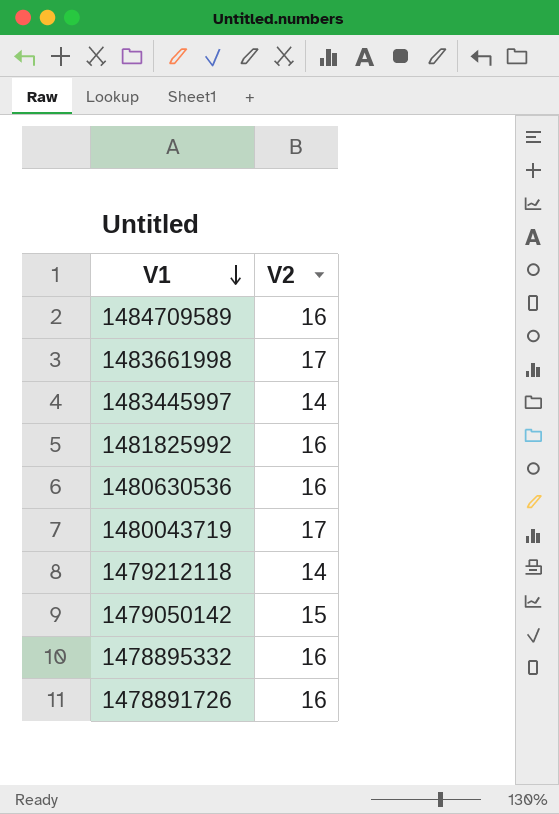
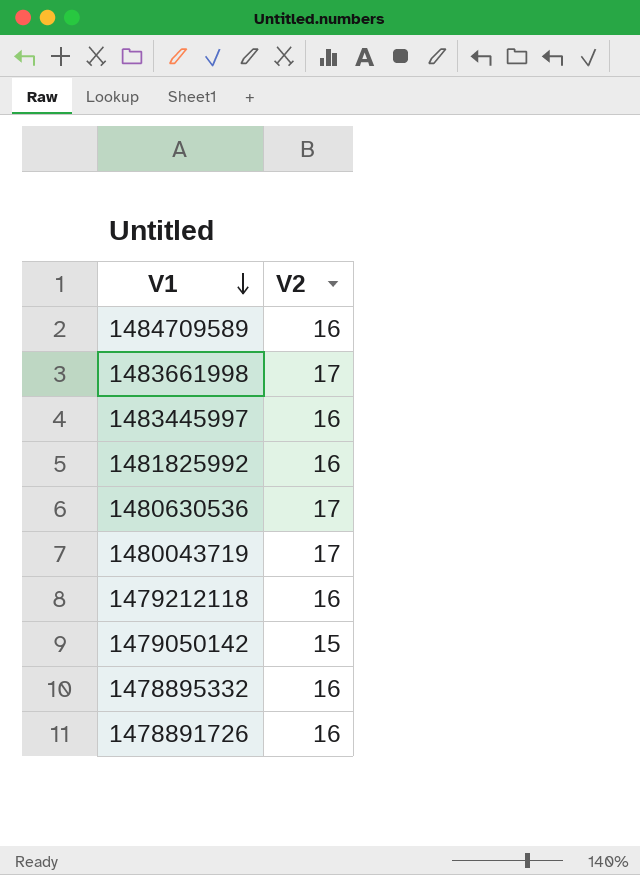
1483445997 | V2: 14 -> 16
1480630536 | V2: 16 -> 17
1479212118 | V2: 14 -> 16

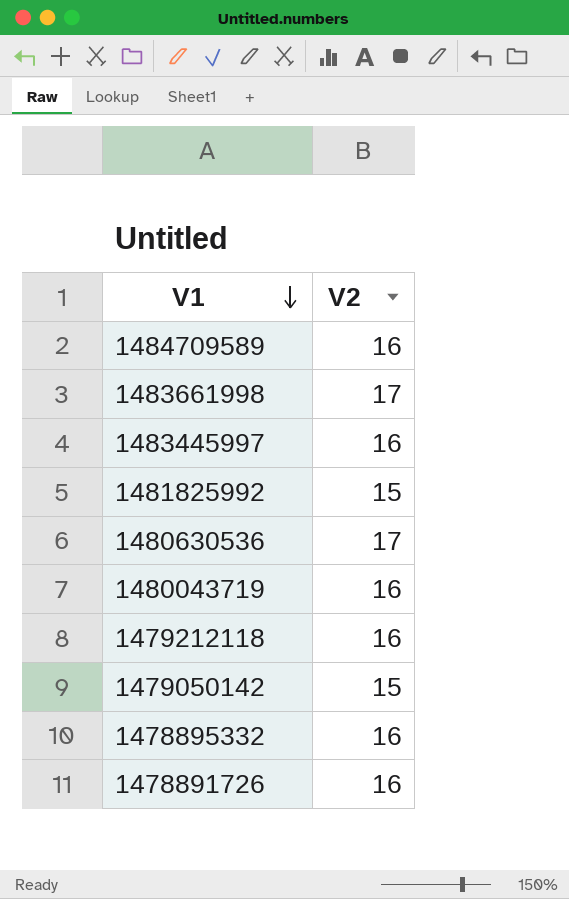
1481825992 | V2: 16 -> 15
1480043719 | V2: 17 -> 16

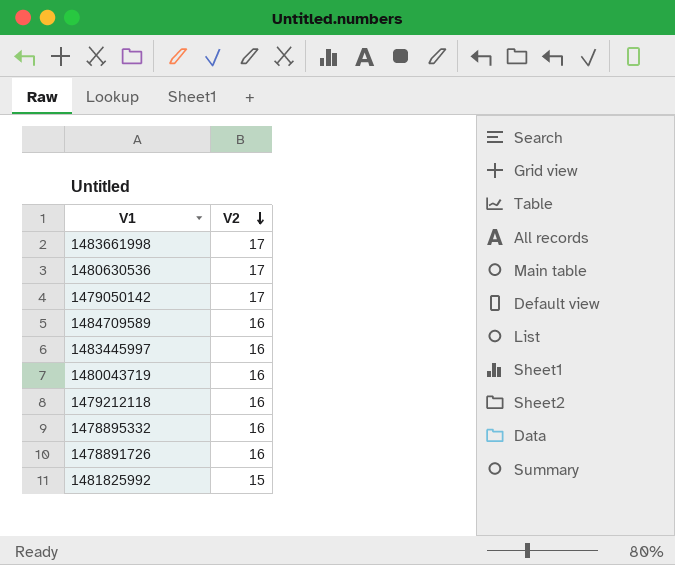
row order: V1 descending -> V2 descending
1479050142 | V2: 15 -> 17

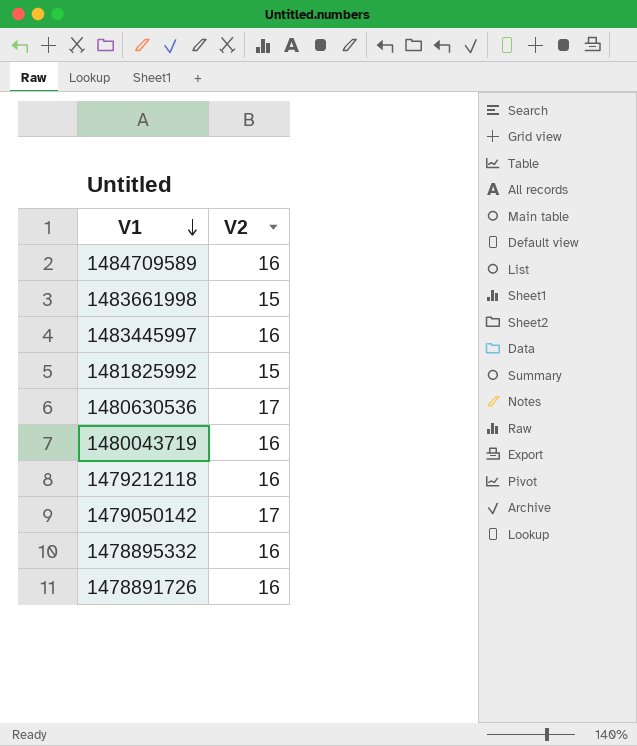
row order: V2 descending -> V1 descending
1483661998 | V2: 17 -> 15

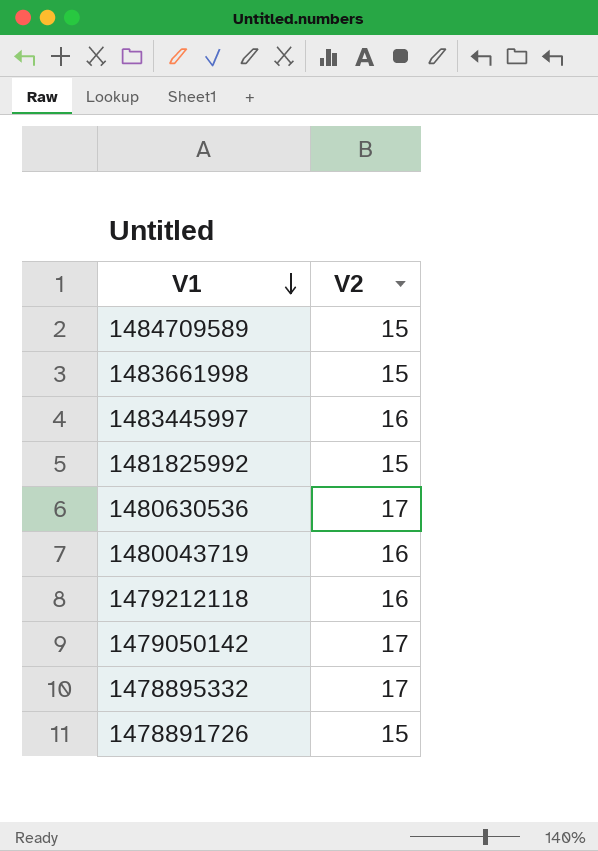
1484709589 | V2: 16 -> 15
1478895332 | V2: 16 -> 17
1478891726 | V2: 16 -> 15

